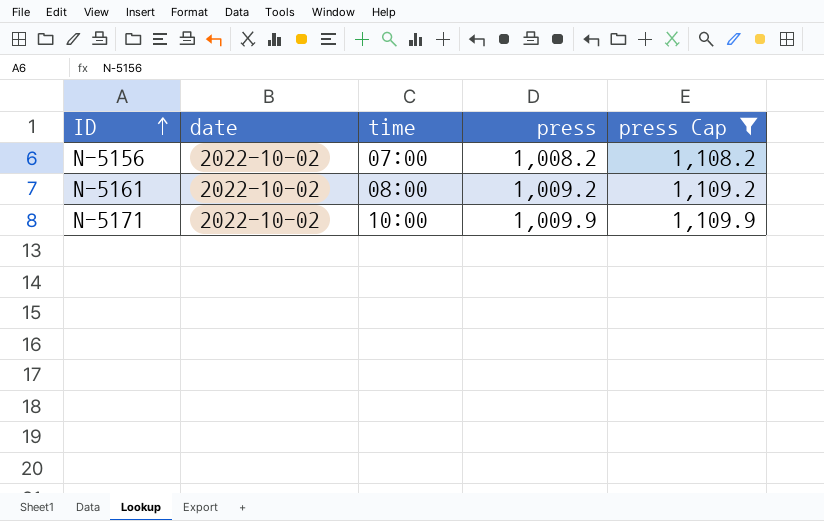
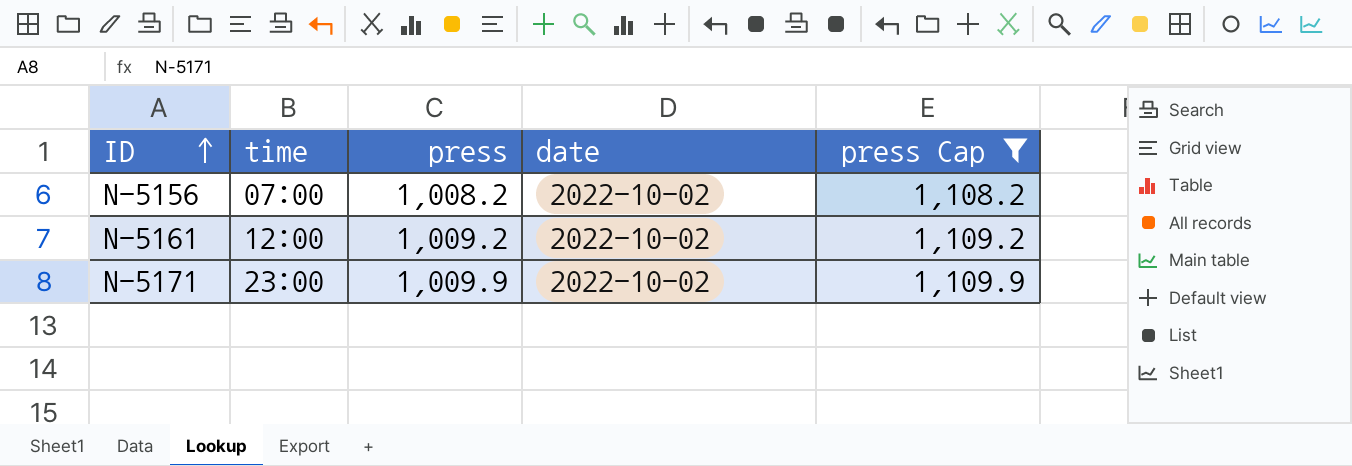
column date | position: 2 -> 4
N-5161 | time: 08:00 -> 12:00
N-5171 | time: 10:00 -> 23:00

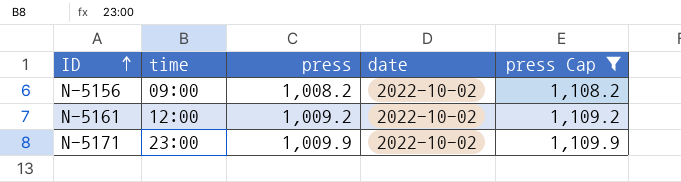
N-5156 | time: 07:00 -> 09:00

